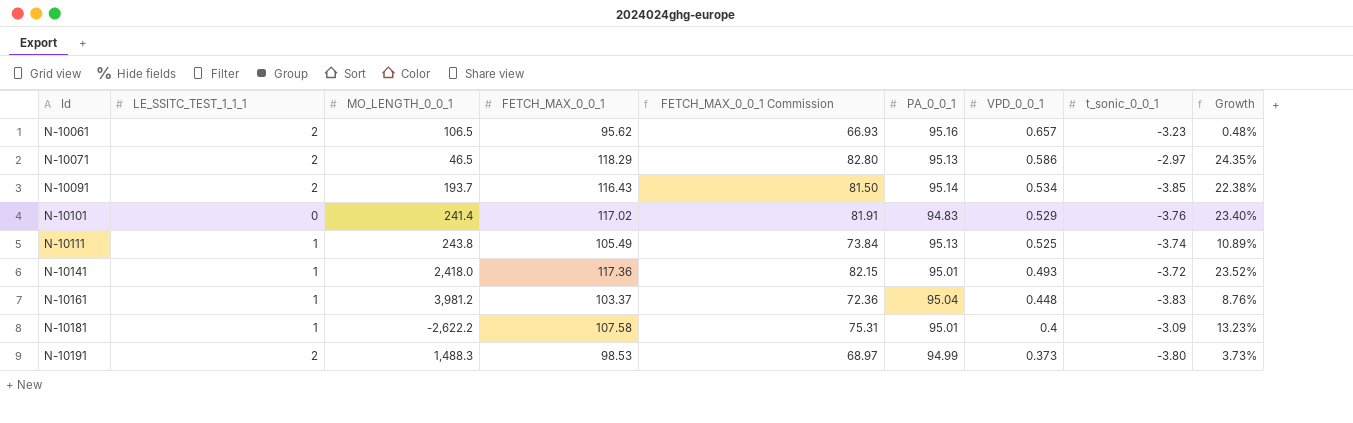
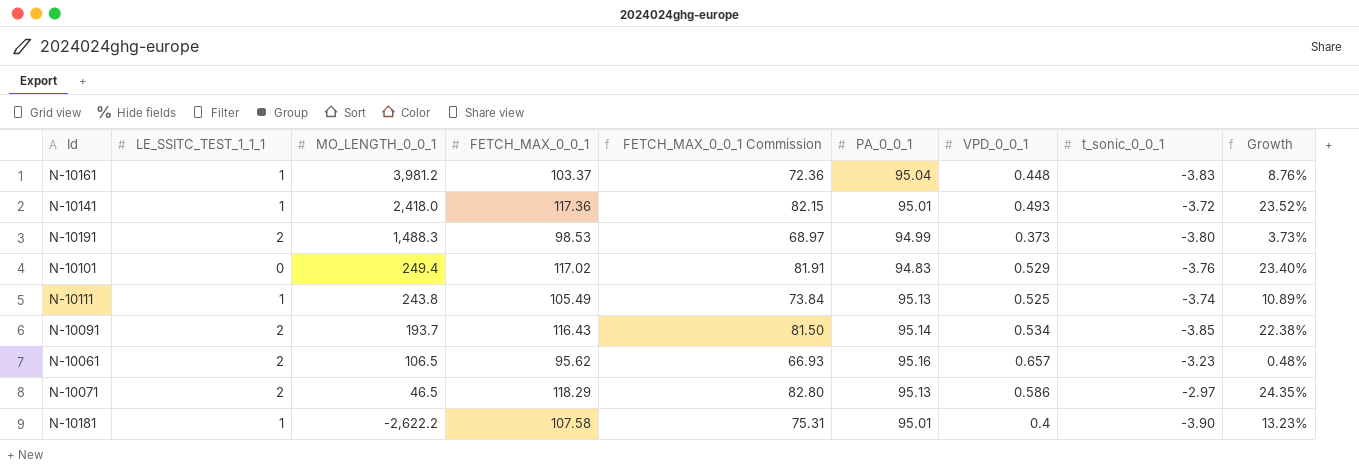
row order: Id ascending -> MO_LENGTH_0_0_1 descending
N-10101 | MO_LENGTH_0_0_1: 241.4 -> 249.4
N-10181 | t_sonic_0_0_1: -3.09 -> -3.90

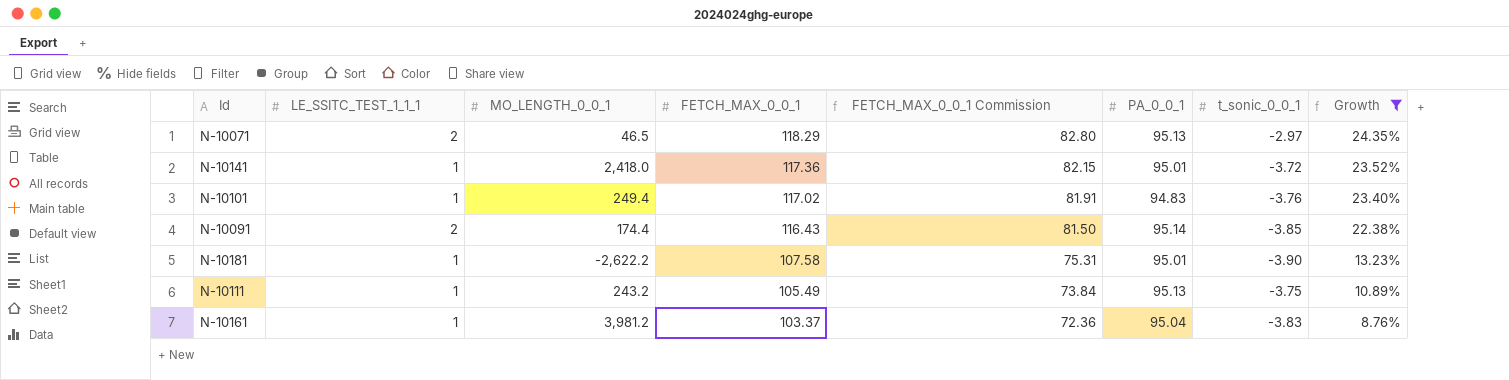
filter: none -> Growth >= 8.76%
row order: MO_LENGTH_0_0_1 descending -> FETCH_MAX_0_0_1 descending
column VPD_0_0_1 | position: 7 -> none
N-10101 | LE_SSITC_TEST_1_1_1: 0 -> 1
N-10091 | MO_LENGTH_0_0_1: 193.7 -> 174.4
N-10111 | MO_LENGTH_0_0_1: 243.8 -> 243.2
N-10111 | t_sonic_0_0_1: -3.74 -> -3.75

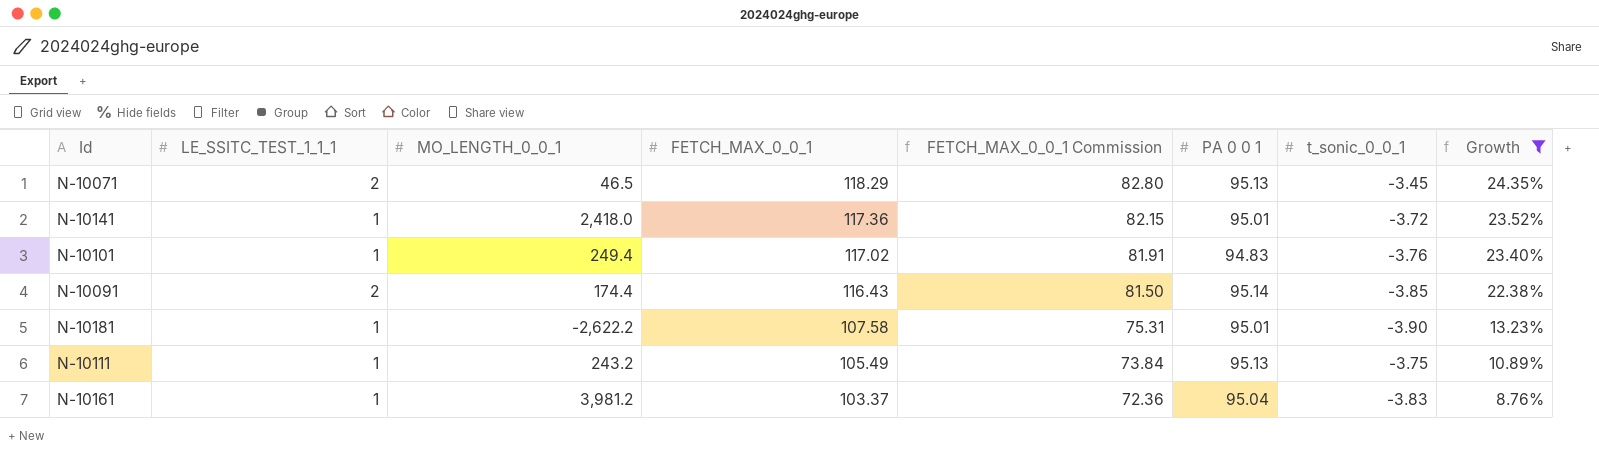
column name: PA_0_0_1 -> PA 0 0 1
N-10071 | t_sonic_0_0_1: -2.97 -> -3.45

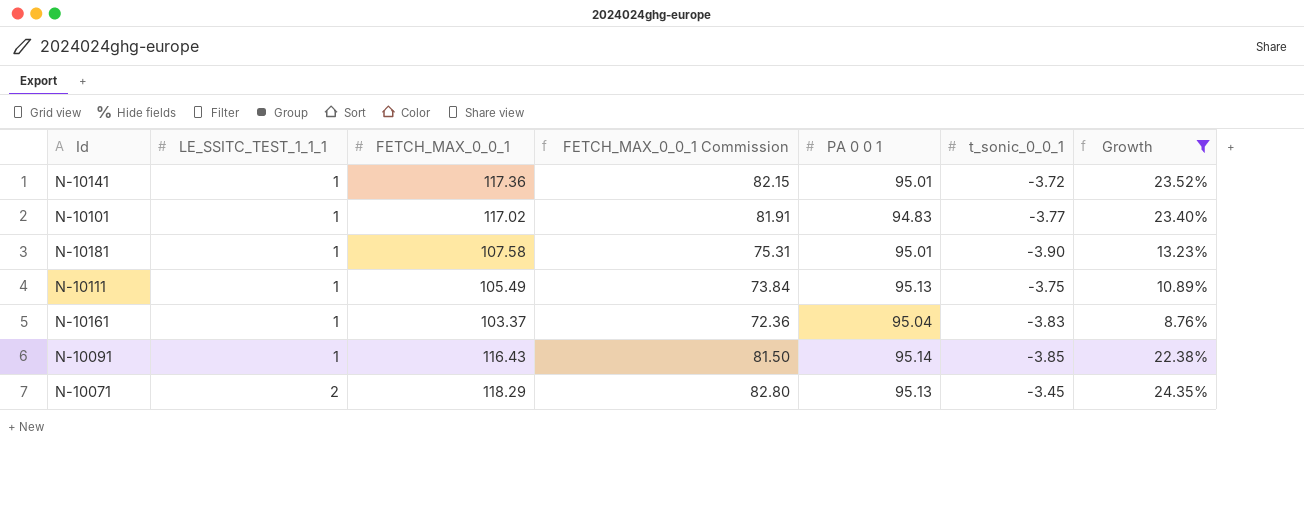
row order: FETCH_MAX_0_0_1 descending -> LE_SSITC_TEST_1_1_1 ascending
column MO_LENGTH_0_0_1 | position: 3 -> none
N-10101 | t_sonic_0_0_1: -3.76 -> -3.77
N-10091 | LE_SSITC_TEST_1_1_1: 2 -> 1

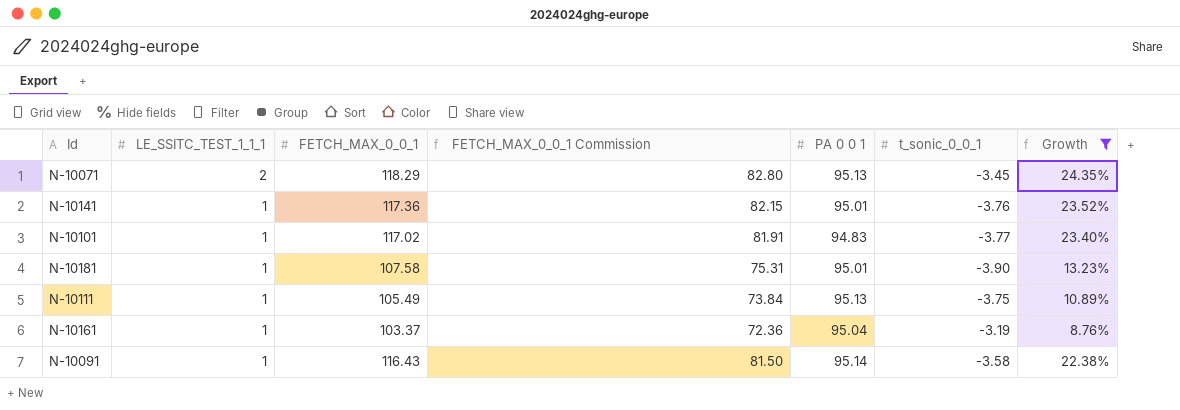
row order: LE_SSITC_TEST_1_1_1 ascending -> LE_SSITC_TEST_1_1_1 descending
N-10141 | t_sonic_0_0_1: -3.72 -> -3.76
N-10161 | t_sonic_0_0_1: -3.83 -> -3.19
N-10091 | t_sonic_0_0_1: -3.85 -> -3.58

